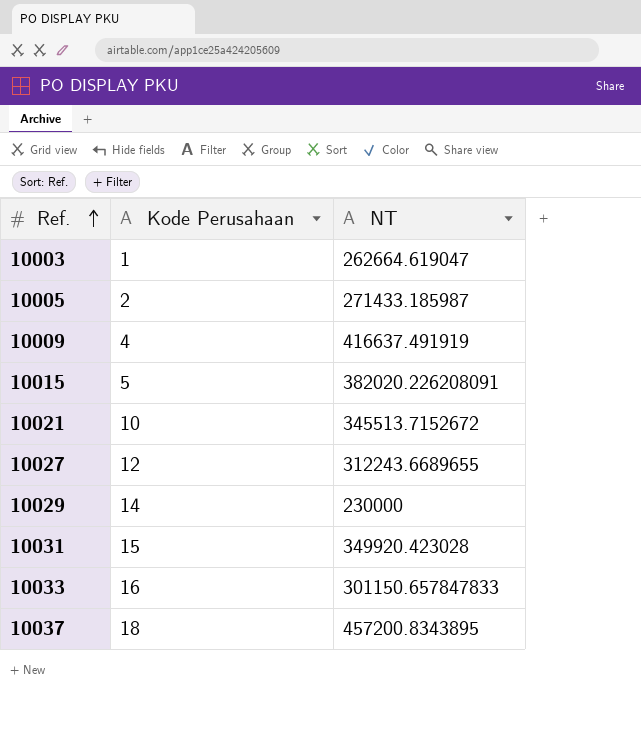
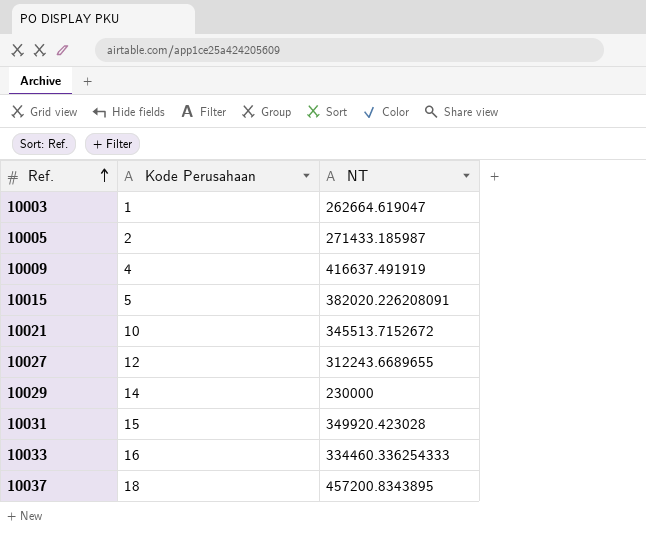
10033 | NT: 301150.657847833 -> 334460.336254333

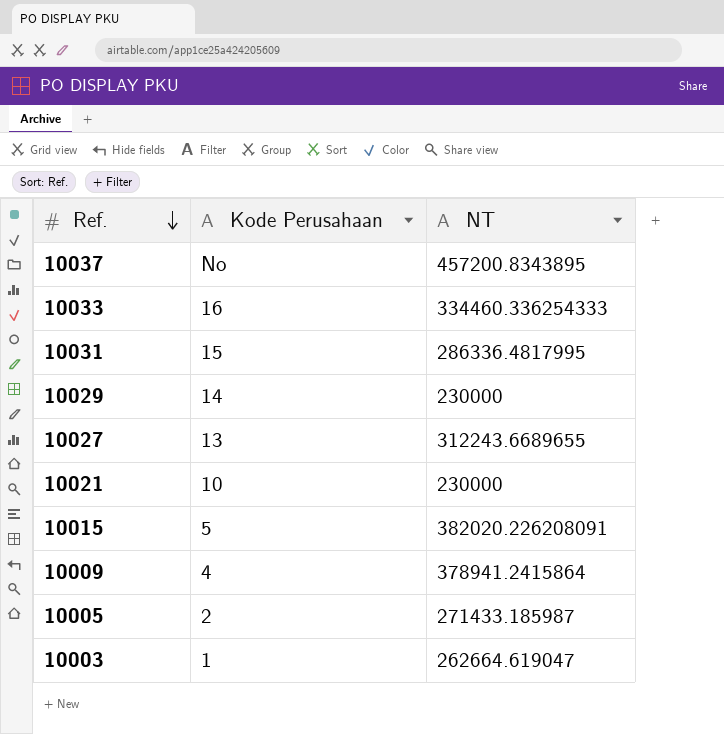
row order: Ref. ascending -> Ref. descending
10037 | Kode Perusahaan: 18 -> No
10031 | NT: 349920.423028 -> 286336.4817995
10027 | Kode Perusahaan: 12 -> 13
10021 | NT: 345513.7152672 -> 230000
10009 | NT: 416637.491919 -> 378941.2415864

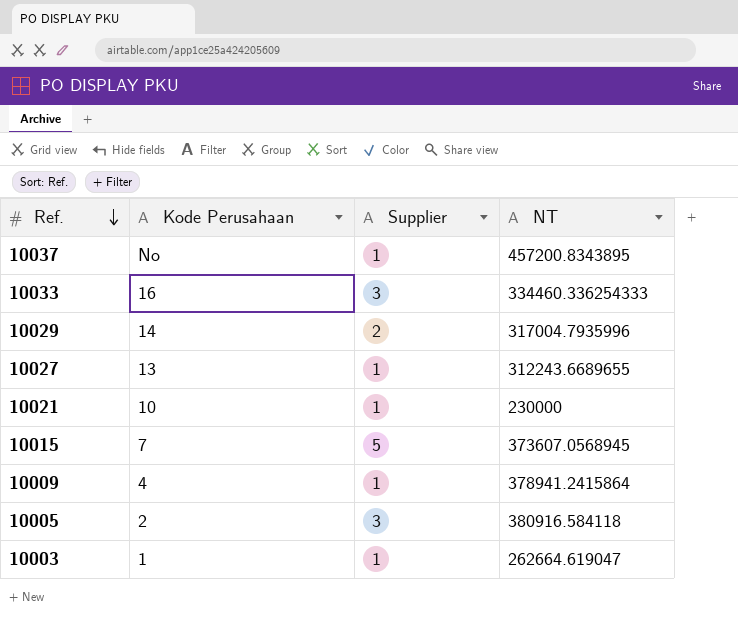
column Supplier | position: none -> 3
row 10031: 15 | 286336.4817995 -> none
10029 | NT: 230000 -> 317004.7935996
10015 | Kode Perusahaan: 5 -> 7
10015 | NT: 382020.226208091 -> 373607.0568945
10005 | NT: 271433.185987 -> 380916.584118

